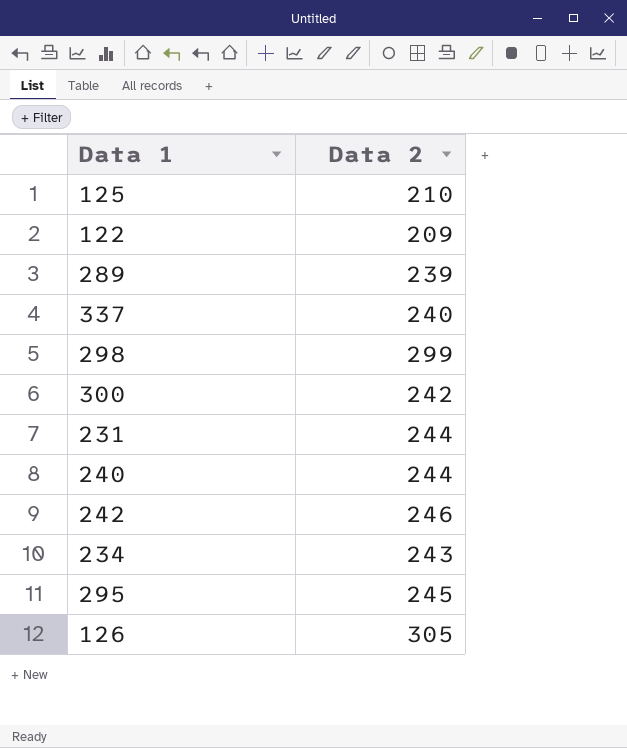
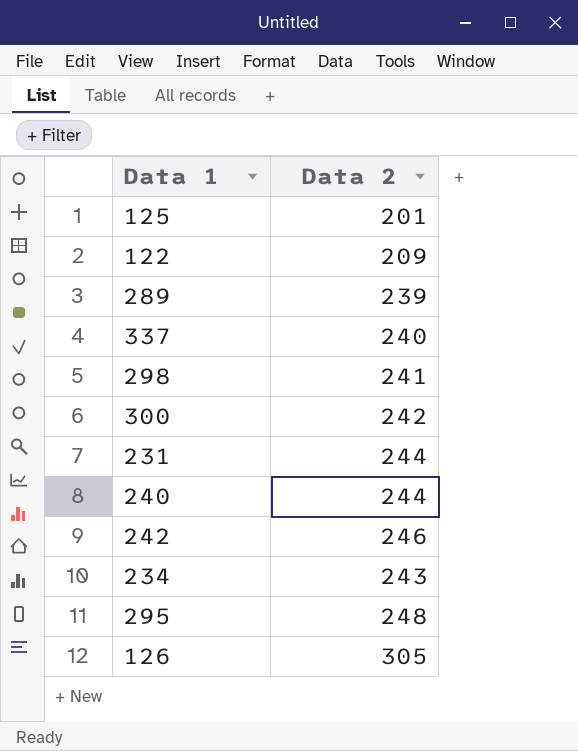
125 | Data 2: 210 -> 201
298 | Data 2: 299 -> 241
295 | Data 2: 245 -> 248

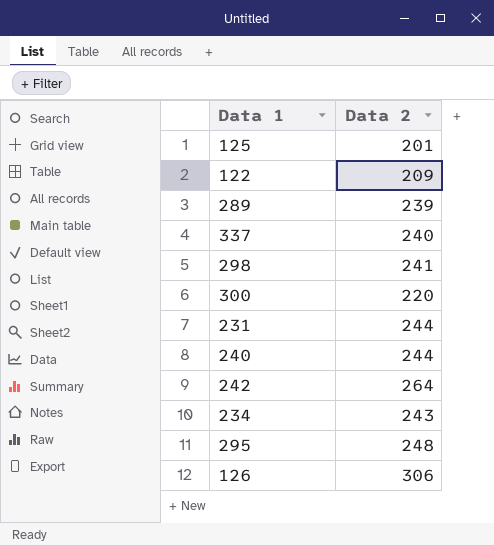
300 | Data 2: 242 -> 220
242 | Data 2: 246 -> 264
126 | Data 2: 305 -> 306

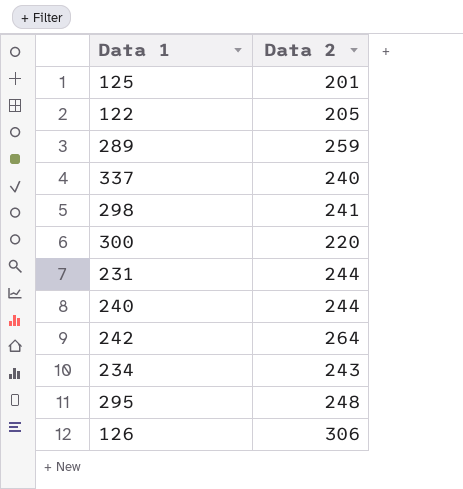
122 | Data 2: 209 -> 205
289 | Data 2: 239 -> 259

